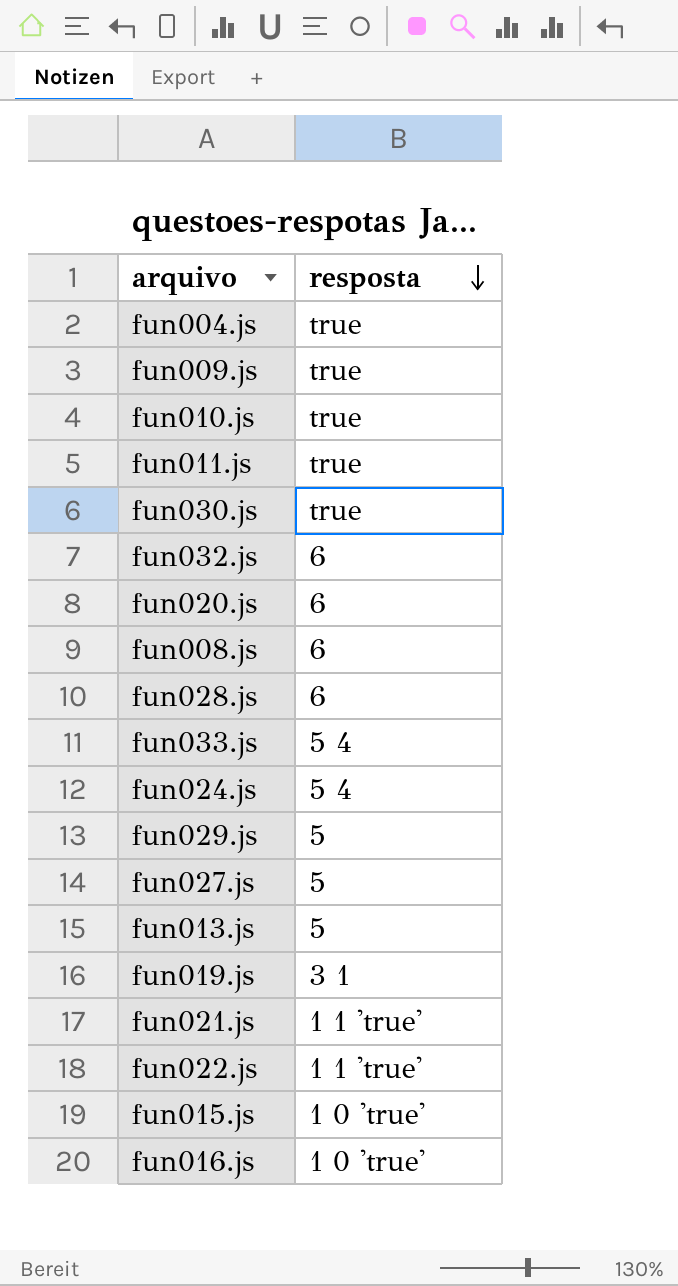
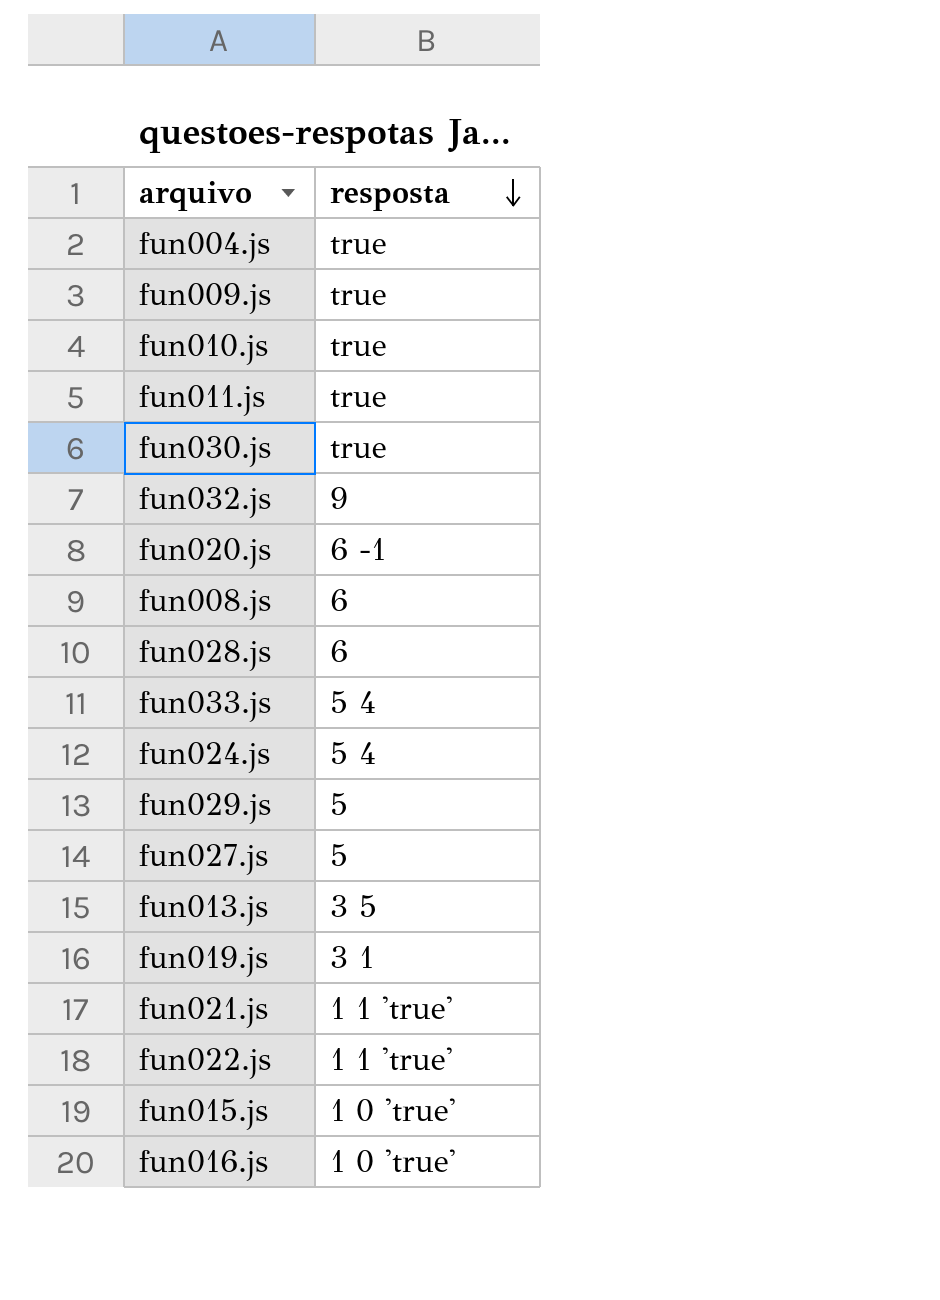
fun032.js | resposta: 6 -> 9
fun020.js | resposta: 6 -> 6 -1
fun013.js | resposta: 5 -> 3 5

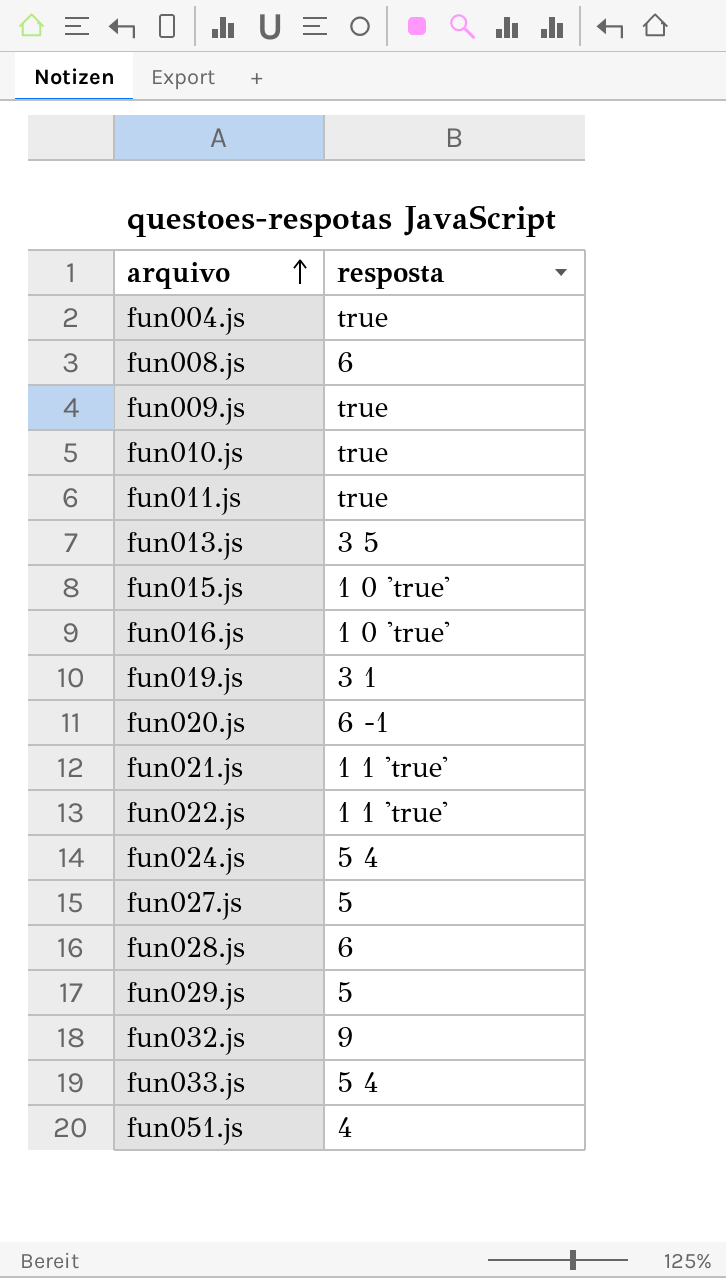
row order: resposta descending -> arquivo ascending
row fun030.js: true -> none
row fun051.js: none -> 4

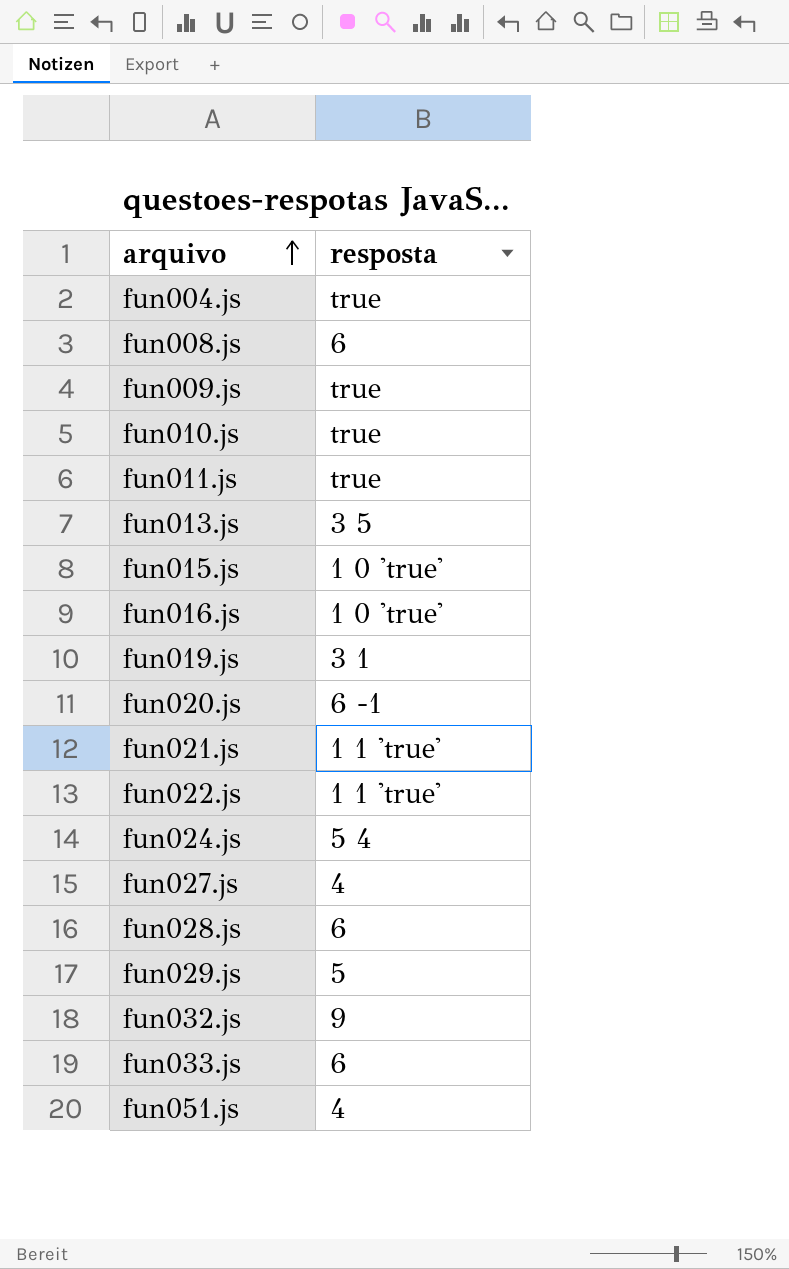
fun027.js | resposta: 5 -> 4
fun033.js | resposta: 5 4 -> 6

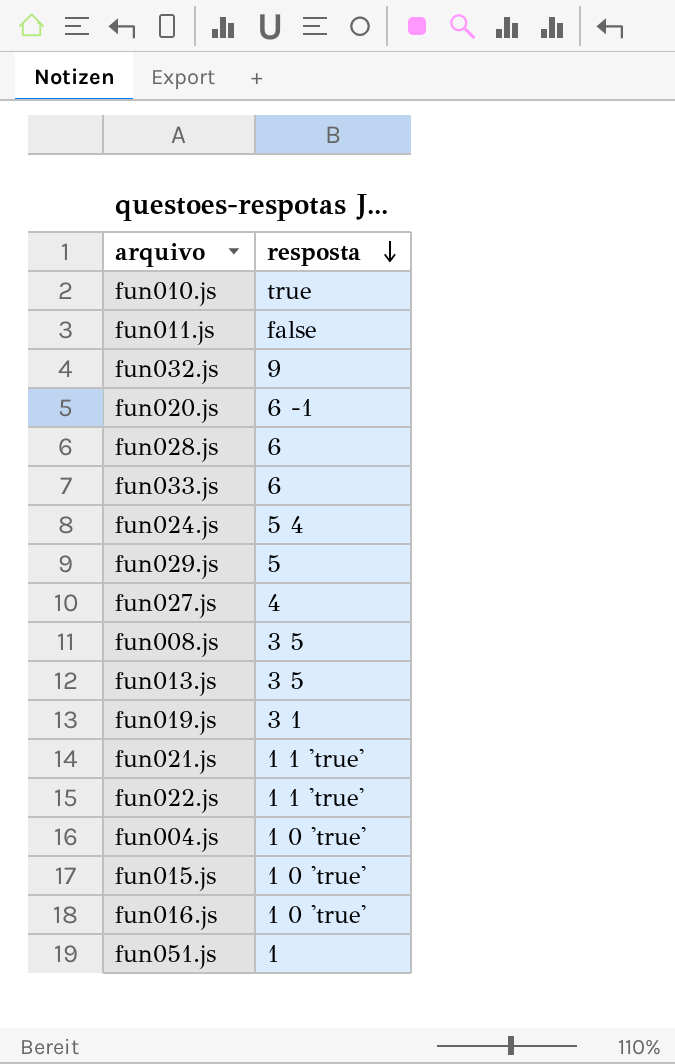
row order: arquivo ascending -> resposta descending
row fun009.js: true -> none
fun011.js | resposta: true -> false
fun008.js | resposta: 6 -> 3 5
fun004.js | resposta: true -> 1 0 'true'
fun051.js | resposta: 4 -> 1

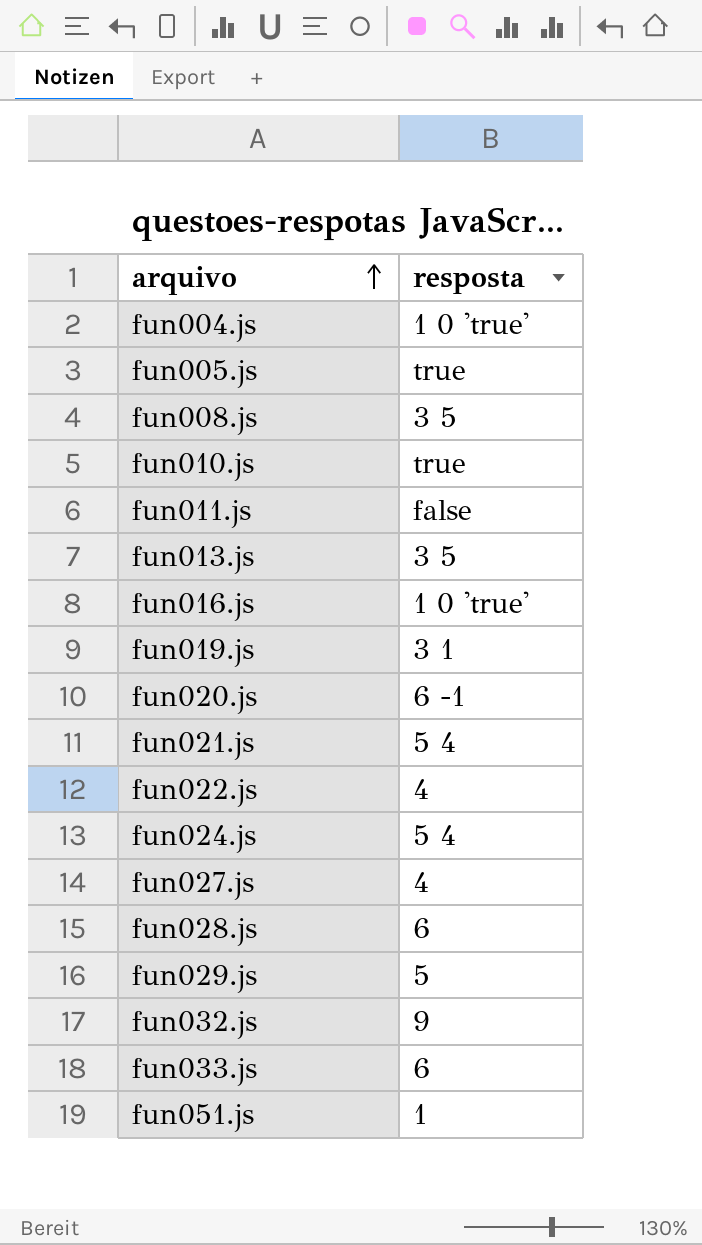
row order: resposta descending -> arquivo ascending
row fun015.js: 1 0 'true' -> none
row fun005.js: none -> true
fun021.js | resposta: 1 1 'true' -> 5 4
fun022.js | resposta: 1 1 'true' -> 4

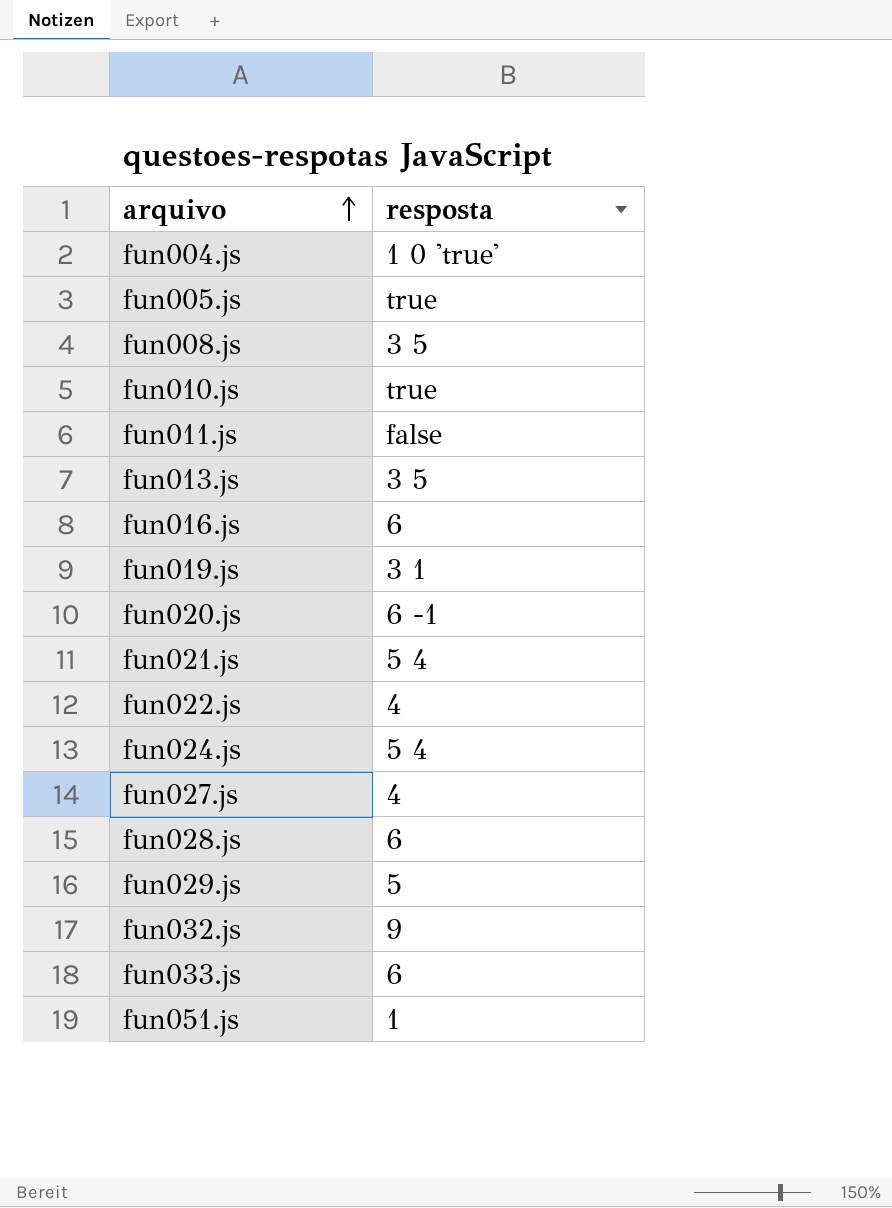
fun016.js | resposta: 1 0 'true' -> 6

